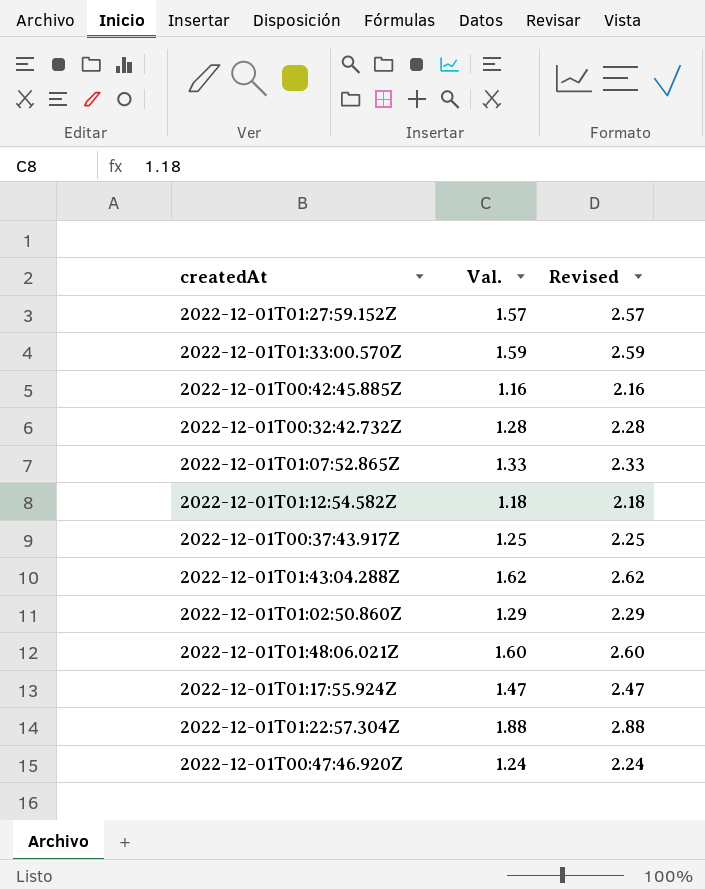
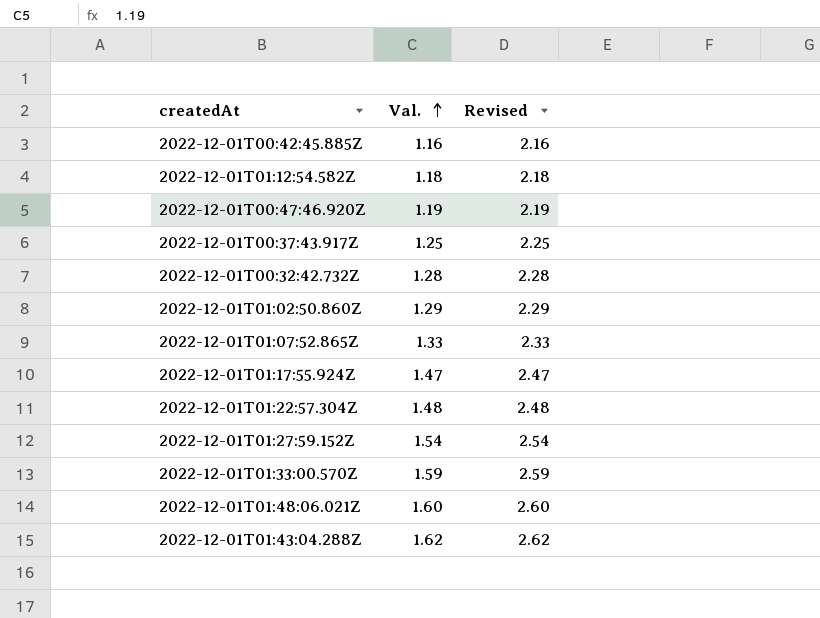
row order: none -> Val. ascending
2022-12-01T00:47:46.920Z | Val.: 1.24 -> 1.19
2022-12-01T00:47:46.920Z | Revised: 2.24 -> 2.19
2022-12-01T01:22:57.304Z | Val.: 1.88 -> 1.48
2022-12-01T01:22:57.304Z | Revised: 2.88 -> 2.48
2022-12-01T01:27:59.152Z | Val.: 1.57 -> 1.54
2022-12-01T01:27:59.152Z | Revised: 2.57 -> 2.54

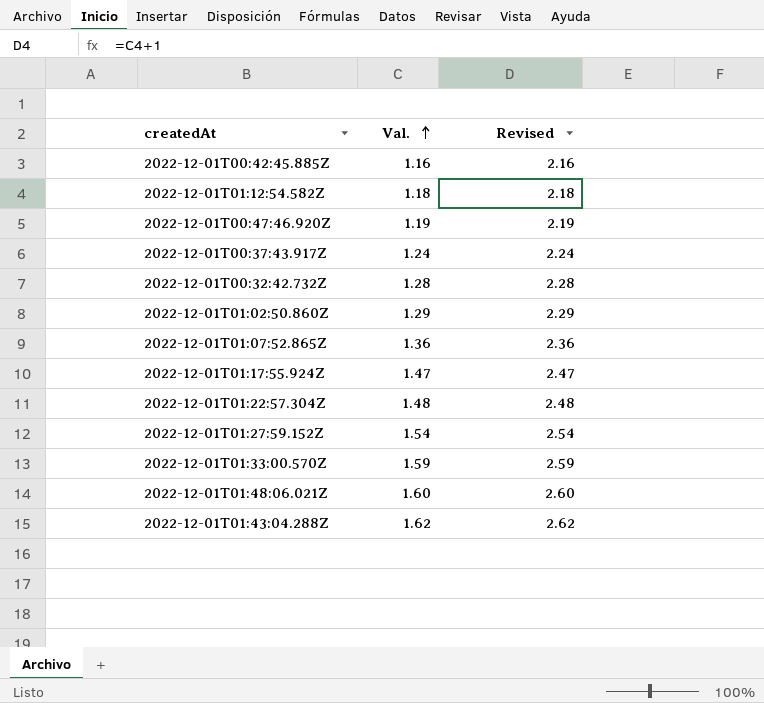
2022-12-01T00:37:43.917Z | Val.: 1.25 -> 1.24
2022-12-01T00:37:43.917Z | Revised: 2.25 -> 2.24
2022-12-01T01:07:52.865Z | Val.: 1.33 -> 1.36
2022-12-01T01:07:52.865Z | Revised: 2.33 -> 2.36

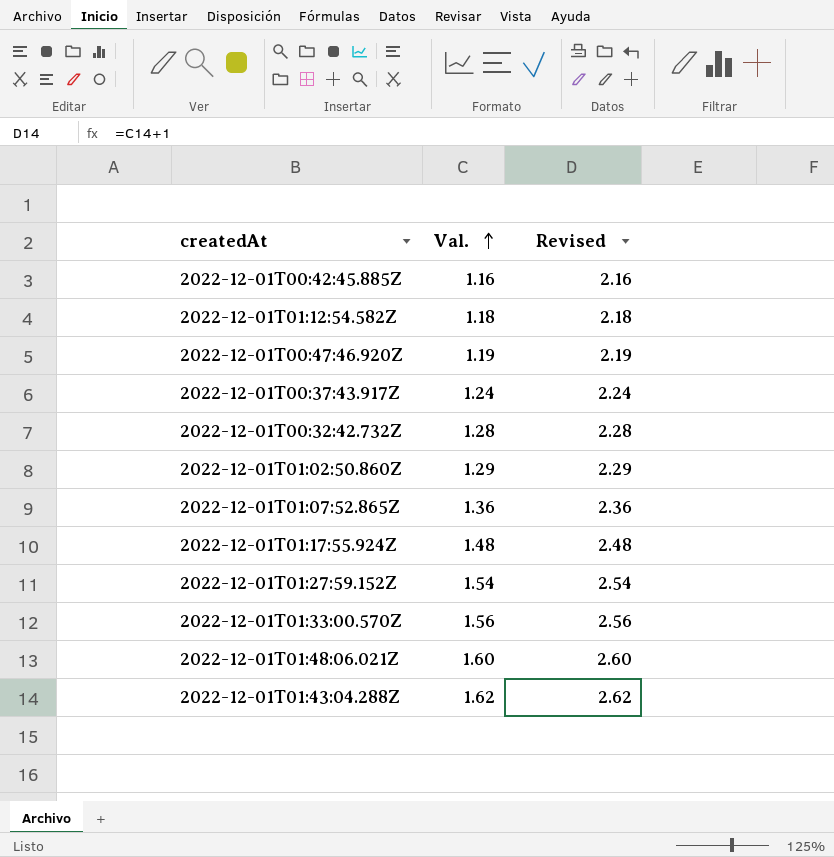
row 2022-12-01T01:22:57.304Z: 1.48 | 2.48 -> none
2022-12-01T01:17:55.924Z | Val.: 1.47 -> 1.48
2022-12-01T01:17:55.924Z | Revised: 2.47 -> 2.48
2022-12-01T01:33:00.570Z | Val.: 1.59 -> 1.56
2022-12-01T01:33:00.570Z | Revised: 2.59 -> 2.56

